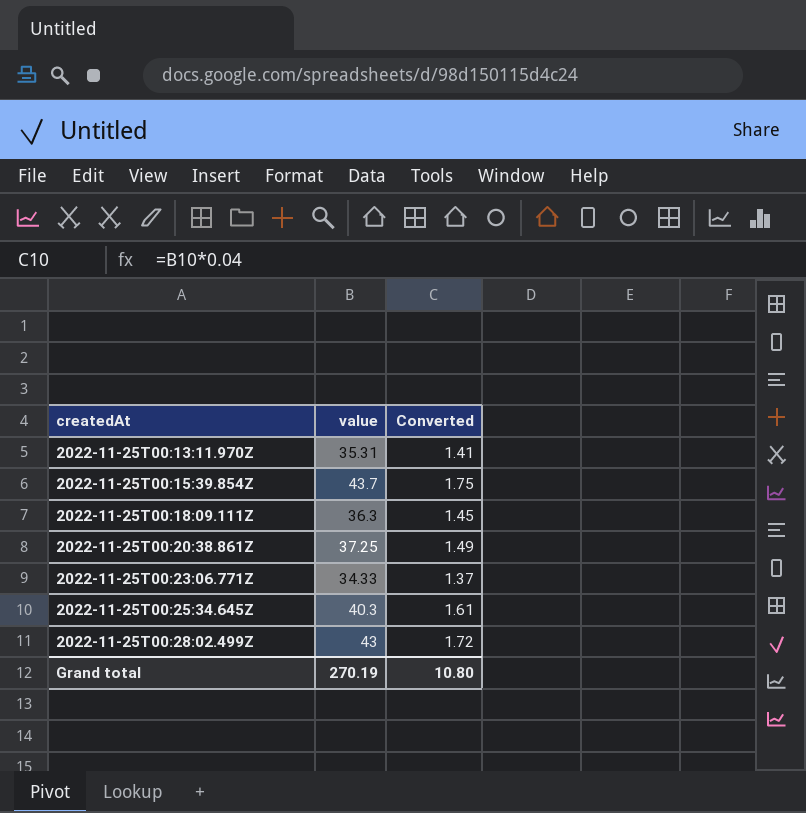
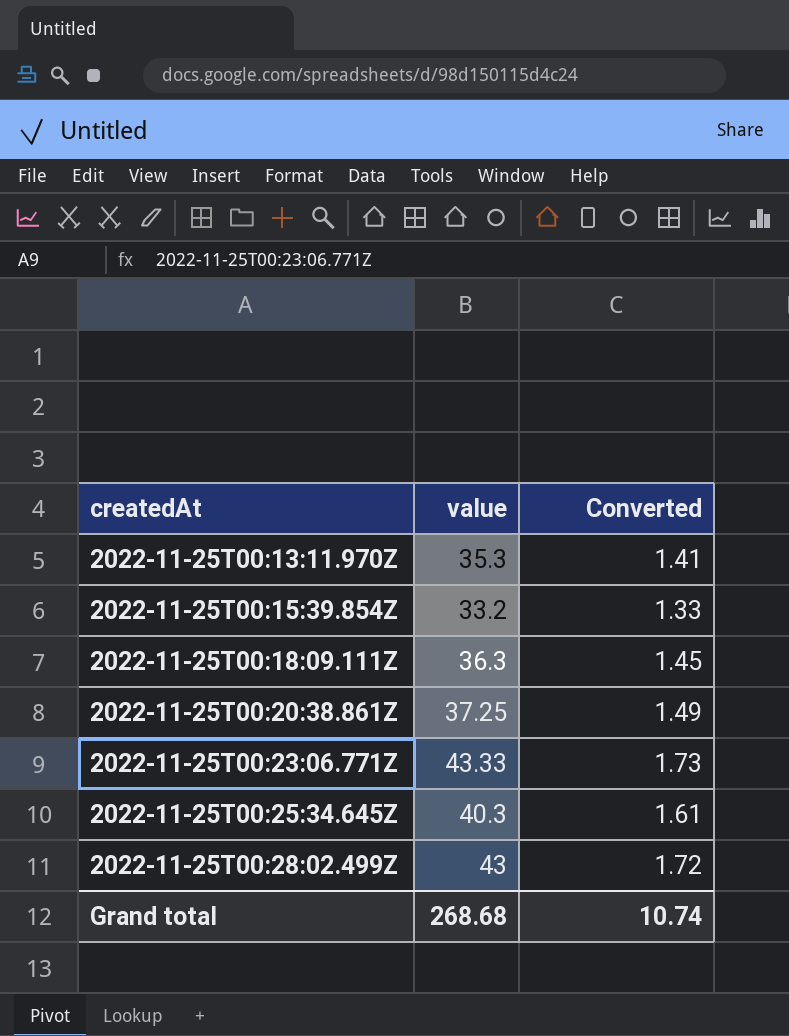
2022-11-25T00:13:11.970Z | value: 35.31 -> 35.3
2022-11-25T00:15:39.854Z | value: 43.7 -> 33.2
2022-11-25T00:15:39.854Z | Converted: 1.75 -> 1.33
2022-11-25T00:23:06.771Z | value: 34.33 -> 43.33
2022-11-25T00:23:06.771Z | Converted: 1.37 -> 1.73
Grand total | value: 270.19 -> 268.68
Grand total | Converted: 10.80 -> 10.74

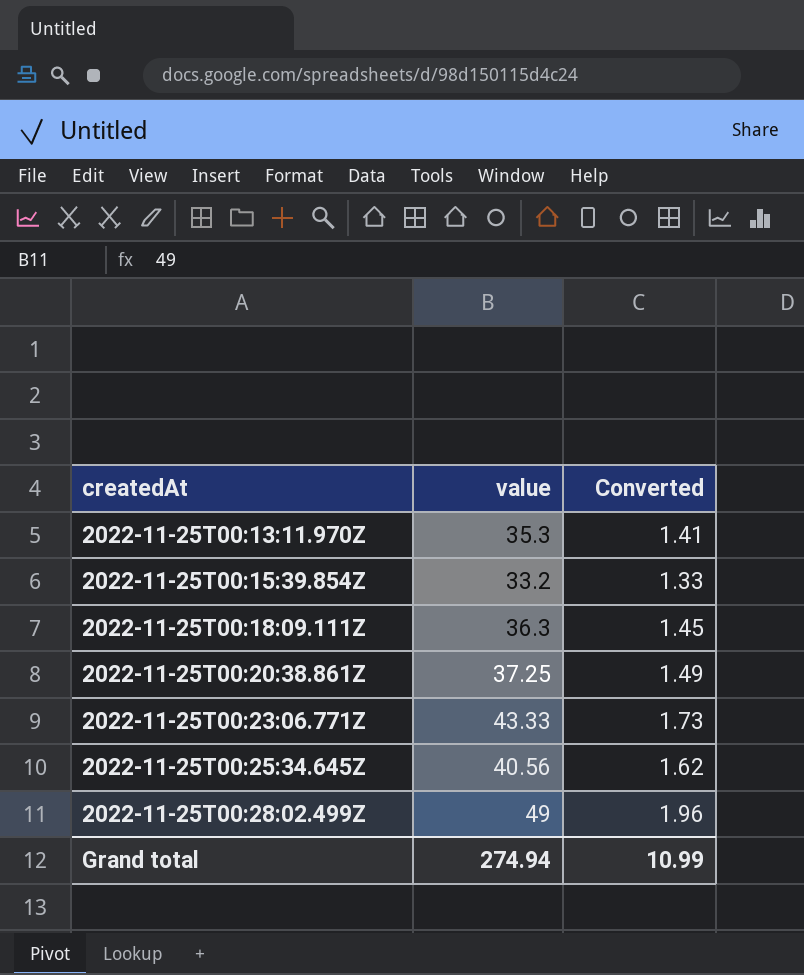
2022-11-25T00:25:34.645Z | value: 40.3 -> 40.56
2022-11-25T00:25:34.645Z | Converted: 1.61 -> 1.62
2022-11-25T00:28:02.499Z | value: 43 -> 49
2022-11-25T00:28:02.499Z | Converted: 1.72 -> 1.96
Grand total | value: 268.68 -> 274.94
Grand total | Converted: 10.74 -> 10.99

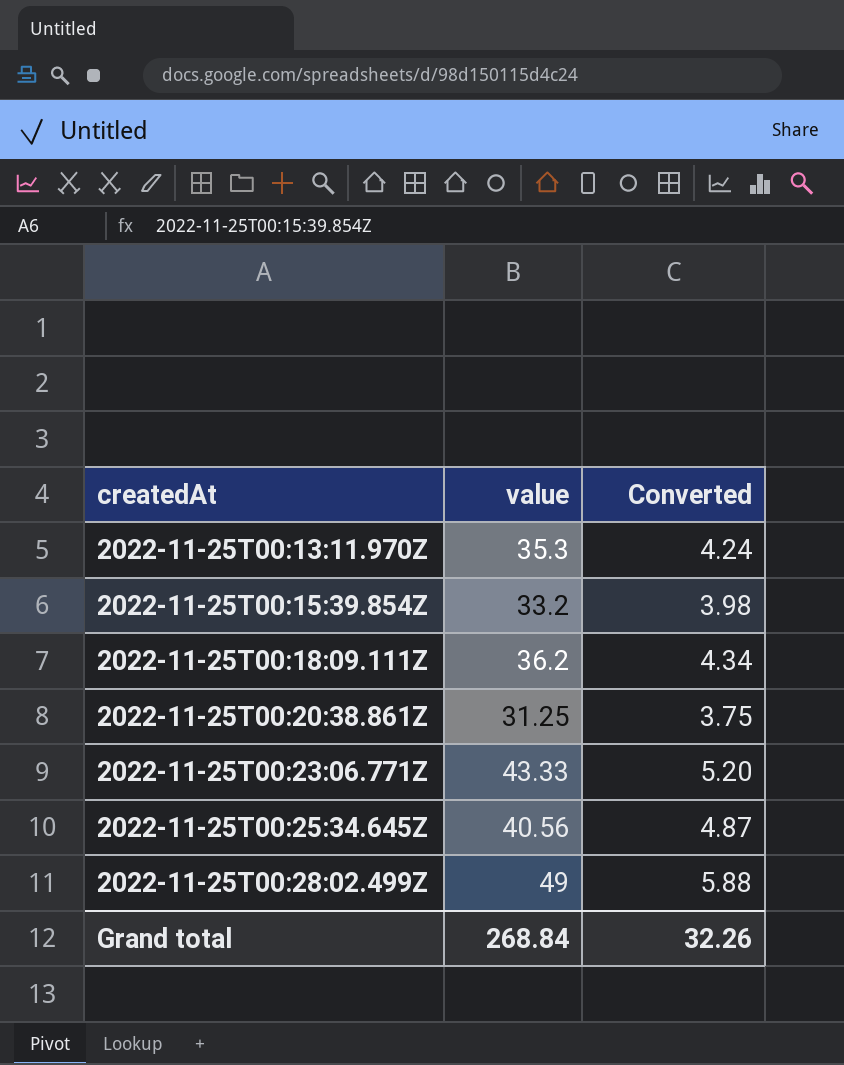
column Converted | formula: [value] * 0.04 -> [value] * 0.12
2022-11-25T00:18:09.111Z | value: 36.3 -> 36.2
2022-11-25T00:20:38.861Z | value: 37.25 -> 31.25
Grand total | value: 274.94 -> 268.84
Grand total | Converted: 10.99 -> 32.26

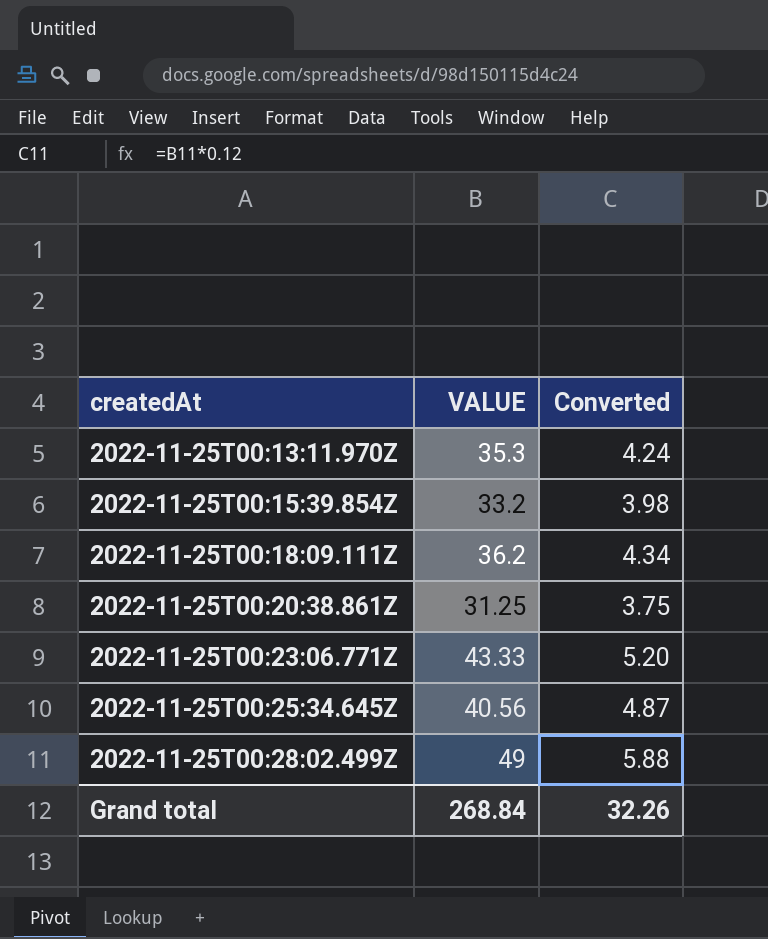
column name: value -> VALUE

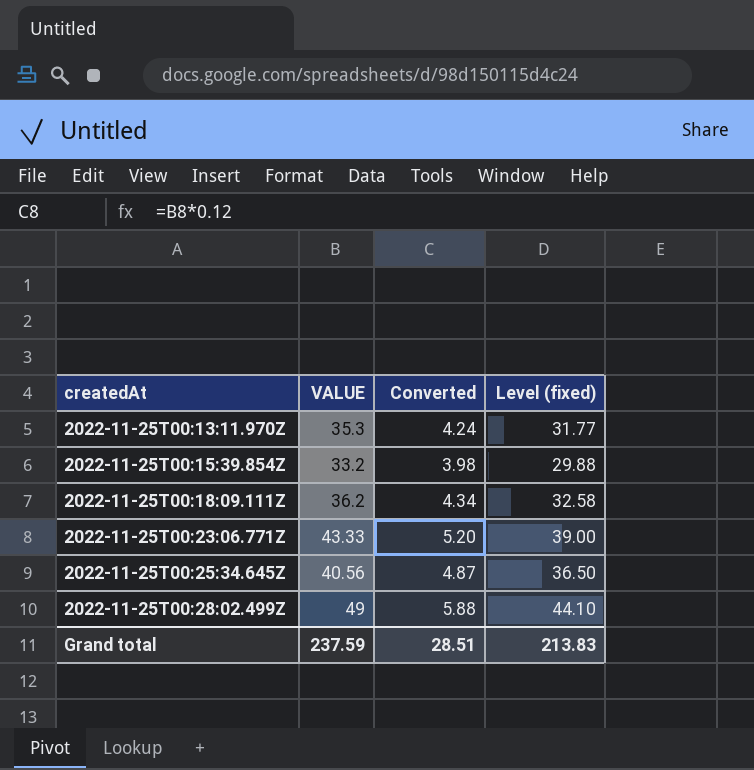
column Level (fixed) | formula: none -> [VALUE] * 0.9
row 2022-11-25T00:20:38.861Z: 31.25 | 3.75 -> none
Grand total | VALUE: 268.84 -> 237.59
Grand total | Converted: 32.26 -> 28.51

